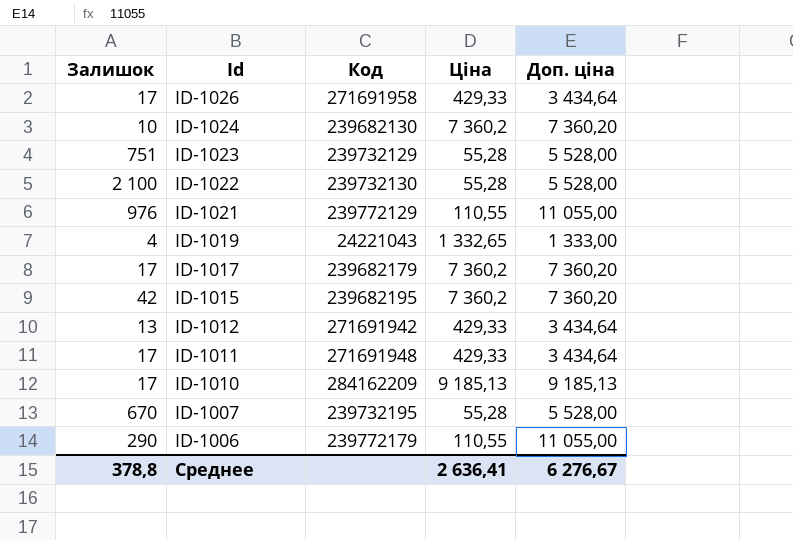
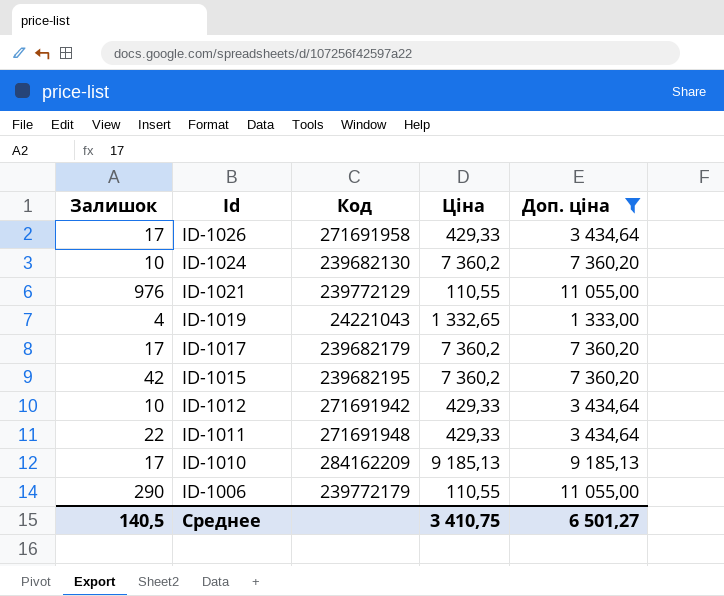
filter: none -> Доп. ціна != 5 528,00
ID-1012 | Залишок: 13 -> 10
ID-1011 | Залишок: 17 -> 22
Среднее | Залишок: 378,8 -> 140,5
Среднее | Ціна: 2 636,41 -> 3 410,75
Среднее | Доп. ціна: 6 276,67 -> 6 501,27

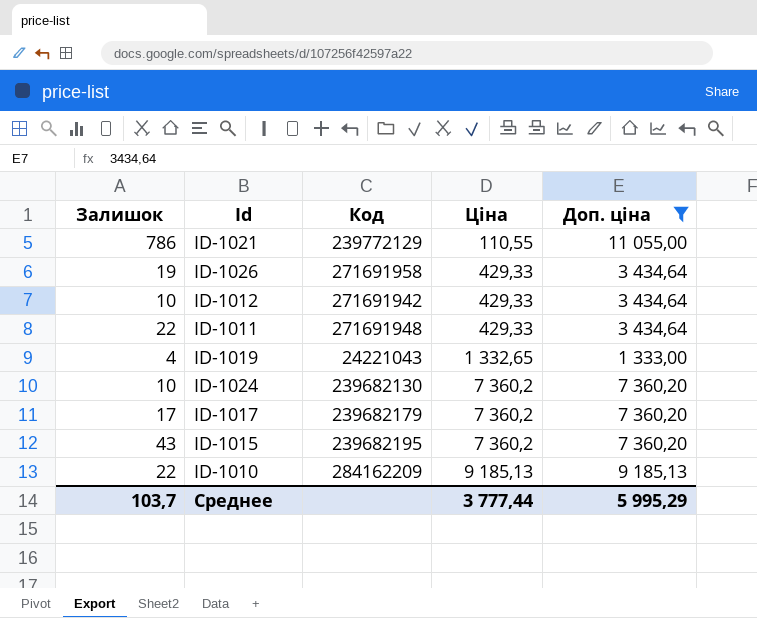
row order: Id descending -> Ціна ascending
row ID-1006: 290 | 239772179 | 110,55 | 11 055,00 -> none
ID-1021 | Залишок: 976 -> 786
ID-1026 | Залишок: 17 -> 19
ID-1015 | Залишок: 42 -> 43
ID-1010 | Залишок: 17 -> 22
Среднее | Залишок: 140,5 -> 103,7
Среднее | Ціна: 3 410,75 -> 3 777,44
Среднее | Доп. ціна: 6 501,27 -> 5 995,29

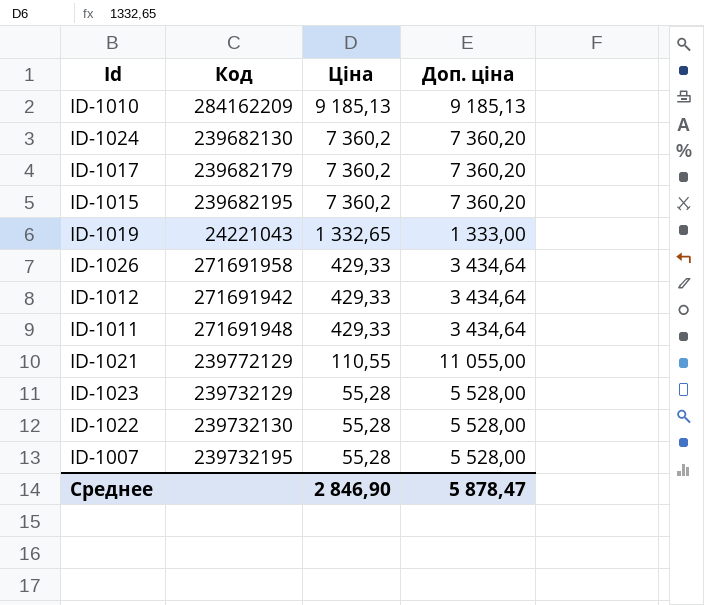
filter: Доп. ціна != 5 528,00 -> none
row order: Ціна ascending -> Ціна descending
column Залишок | position: 1 -> none
Среднее | Ціна: 3 777,44 -> 2 846,90
Среднее | Доп. ціна: 5 995,29 -> 5 878,47

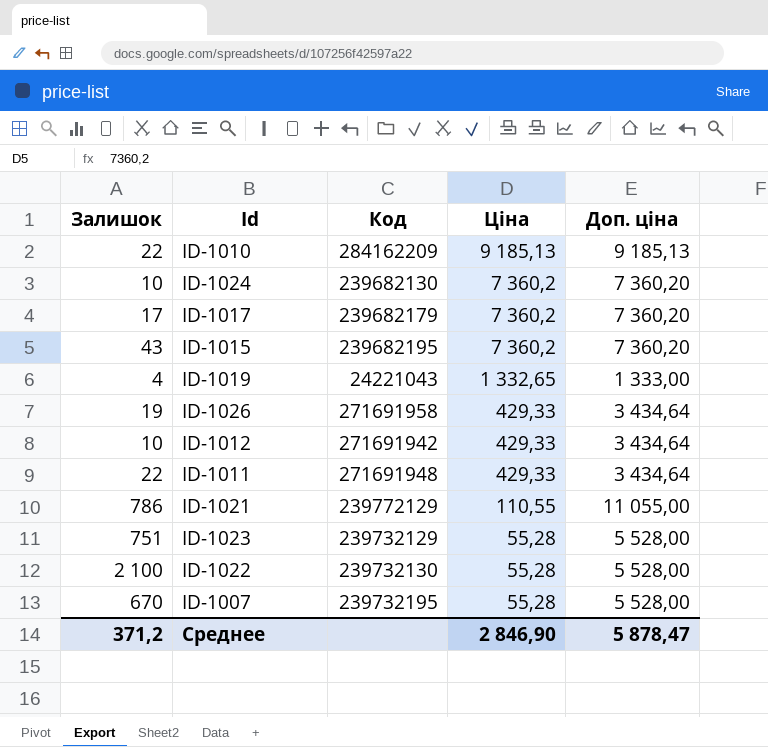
column Залишок | position: none -> 1

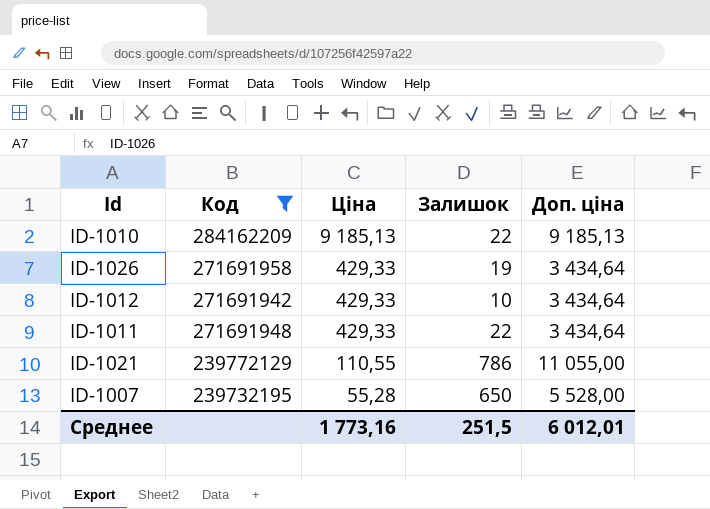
filter: none -> Код >= 239732195
column Залишок | position: 1 -> 4
ID-1007 | Залишок: 670 -> 650
Среднее | Ціна: 2 846,90 -> 1 773,16
Среднее | Залишок: 371,2 -> 251,5
Среднее | Доп. ціна: 5 878,47 -> 6 012,01

